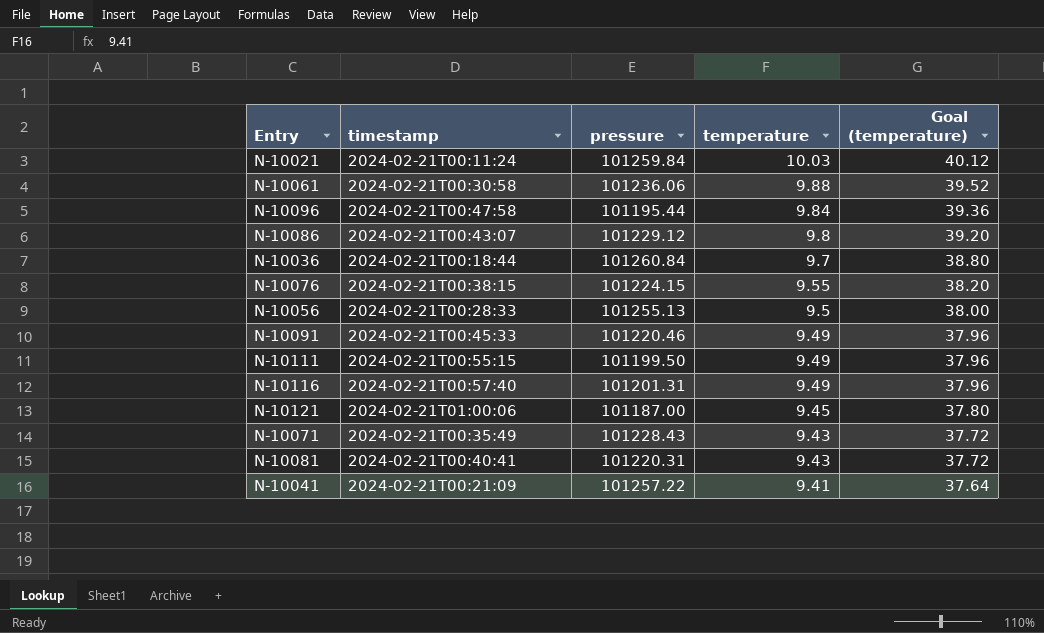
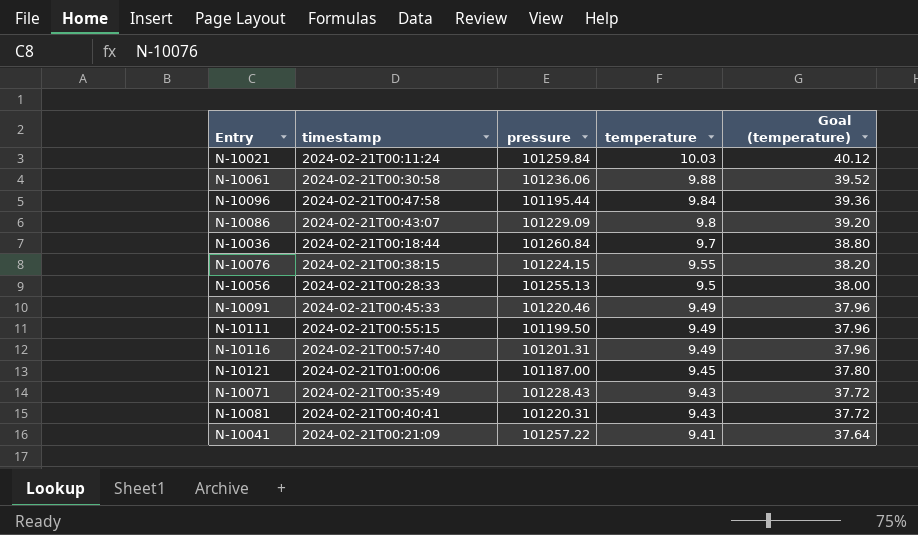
N-10086 | pressure: 101229.12 -> 101229.09

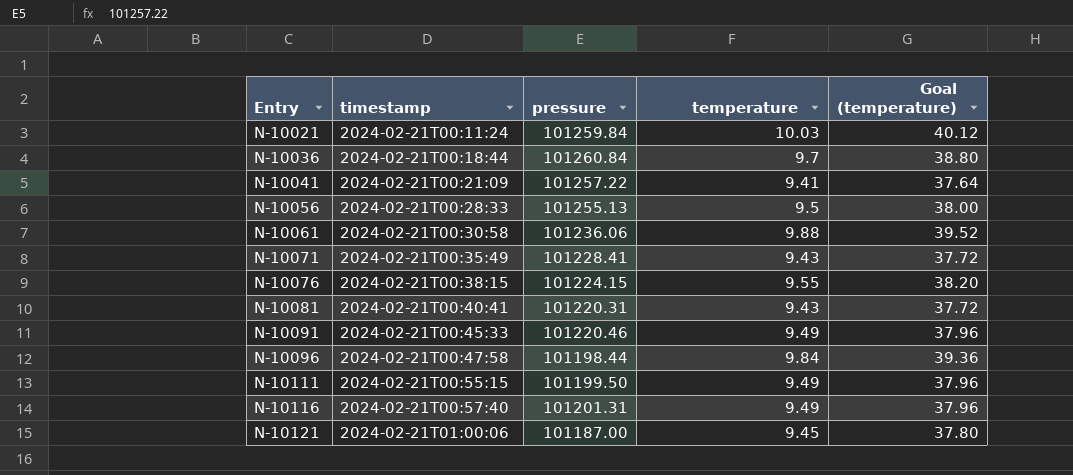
row order: temperature descending -> Entry ascending
row N-10086: 2024-02-21T00:43:07 | 101229.09 | 9.8 | 39.20 -> none
N-10071 | pressure: 101228.43 -> 101228.41
N-10096 | pressure: 101195.44 -> 101198.44

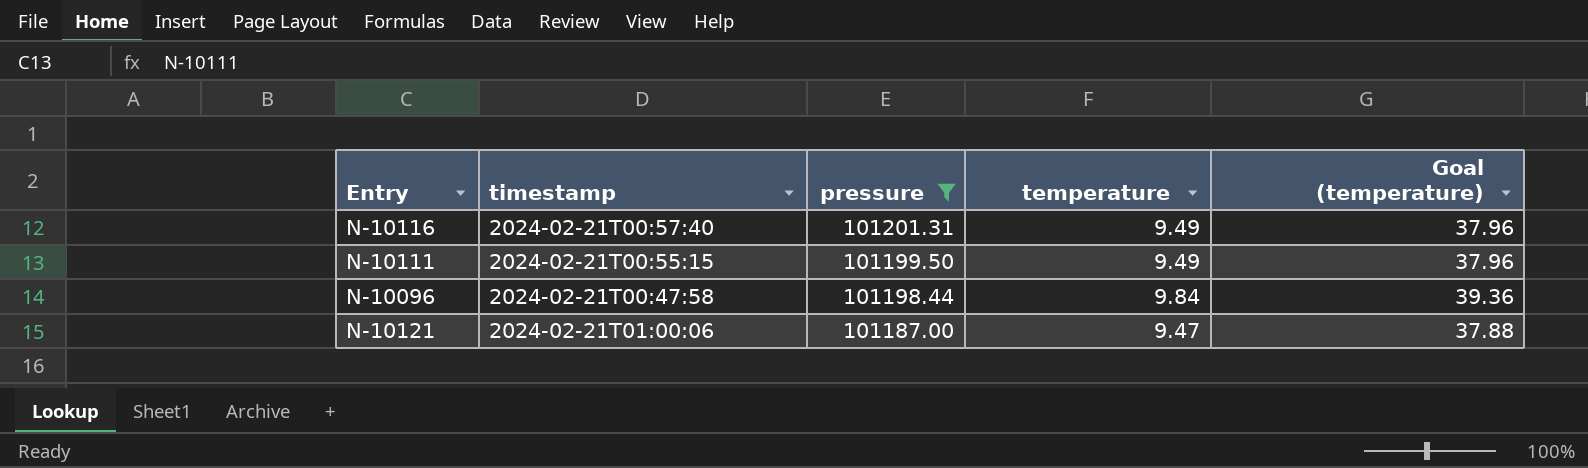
filter: none -> pressure <= 101201.31
row order: Entry ascending -> pressure descending
N-10121 | temperature: 9.45 -> 9.47
N-10121 | Goal (temperature): 37.80 -> 37.88

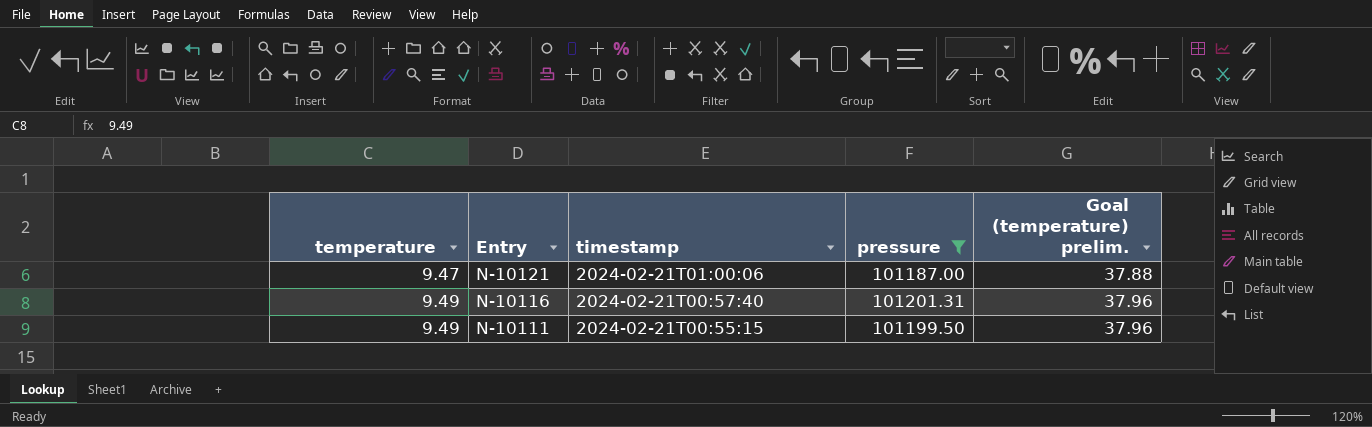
row order: pressure descending -> temperature ascending
column temperature | position: 4 -> 1
column name: Goal (temperature) -> Goal (temperature) prelim.
row N-10096: 2024-02-21T00:47:58 | 101198.44 | 9.84 | 39.36 -> none

